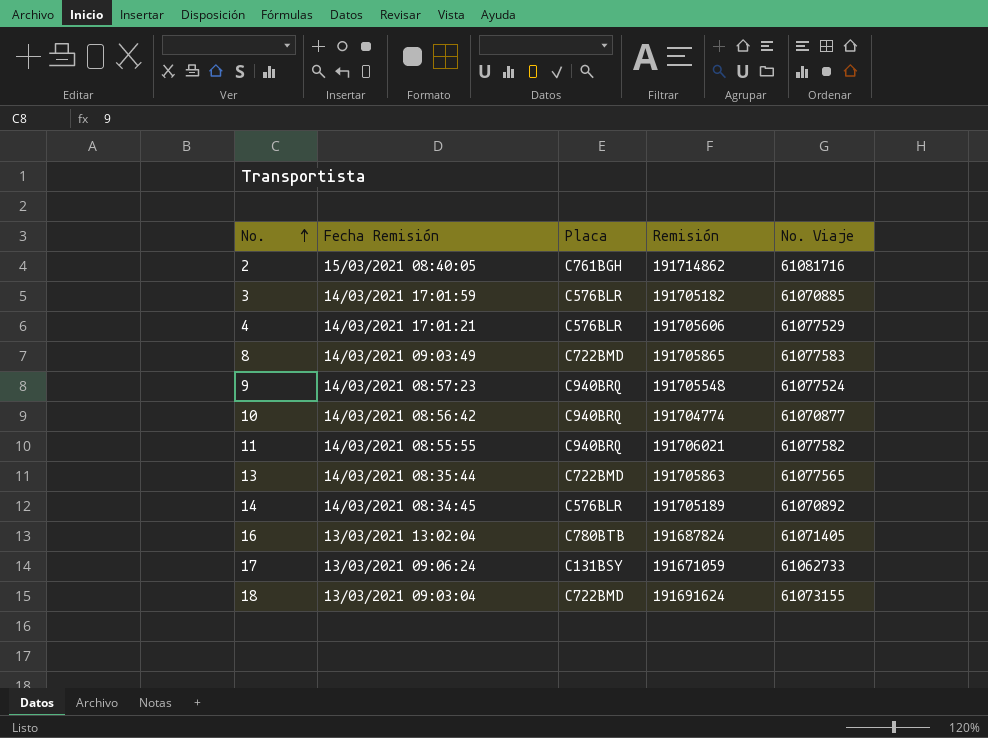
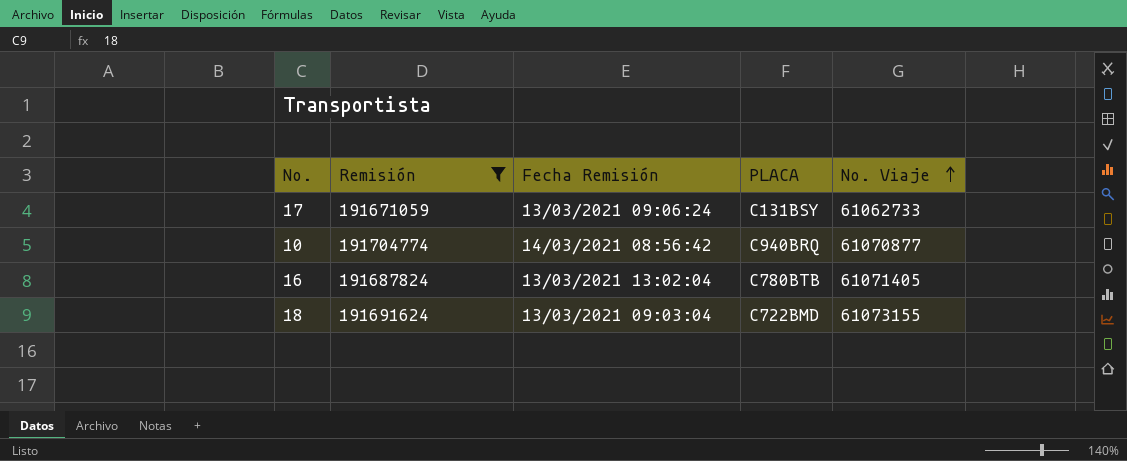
filter: none -> Remisión <= 191704774
row order: No. ascending -> No. Viaje ascending
column Remisión | position: 4 -> 2
column name: Placa -> PLACA

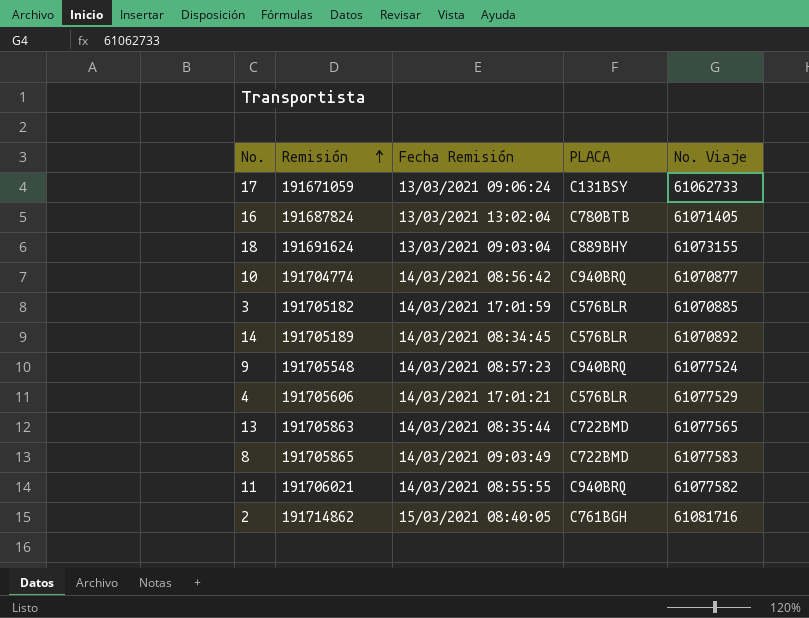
filter: Remisión <= 191704774 -> none
row order: No. Viaje ascending -> Remisión ascending
18 | PLACA: C722BMD -> C889BHY

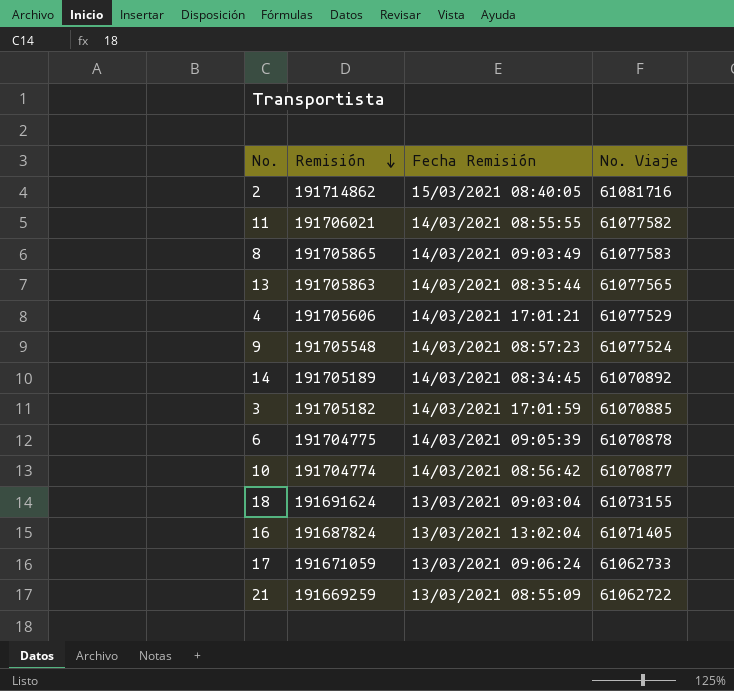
row order: Remisión ascending -> Remisión descending
column PLACA | position: 4 -> none
row 6: none -> 191704775 | 14/03/2021 09:05:39 | 61070878
row 21: none -> 191669259 | 13/03/2021 08:55:09 | 61062722

